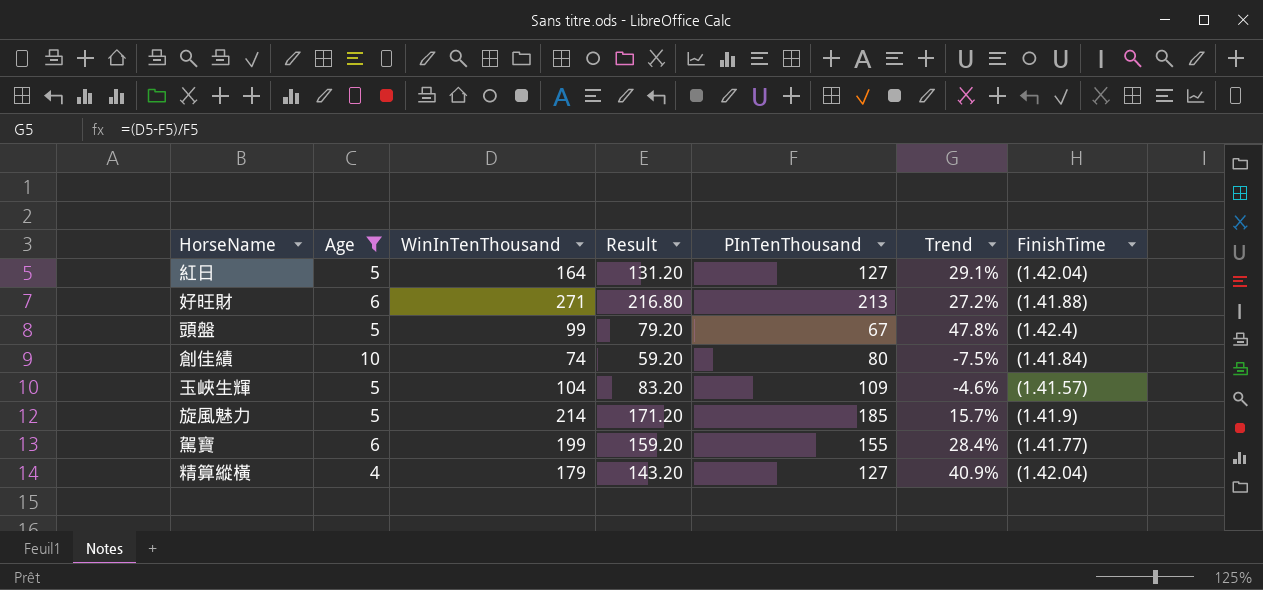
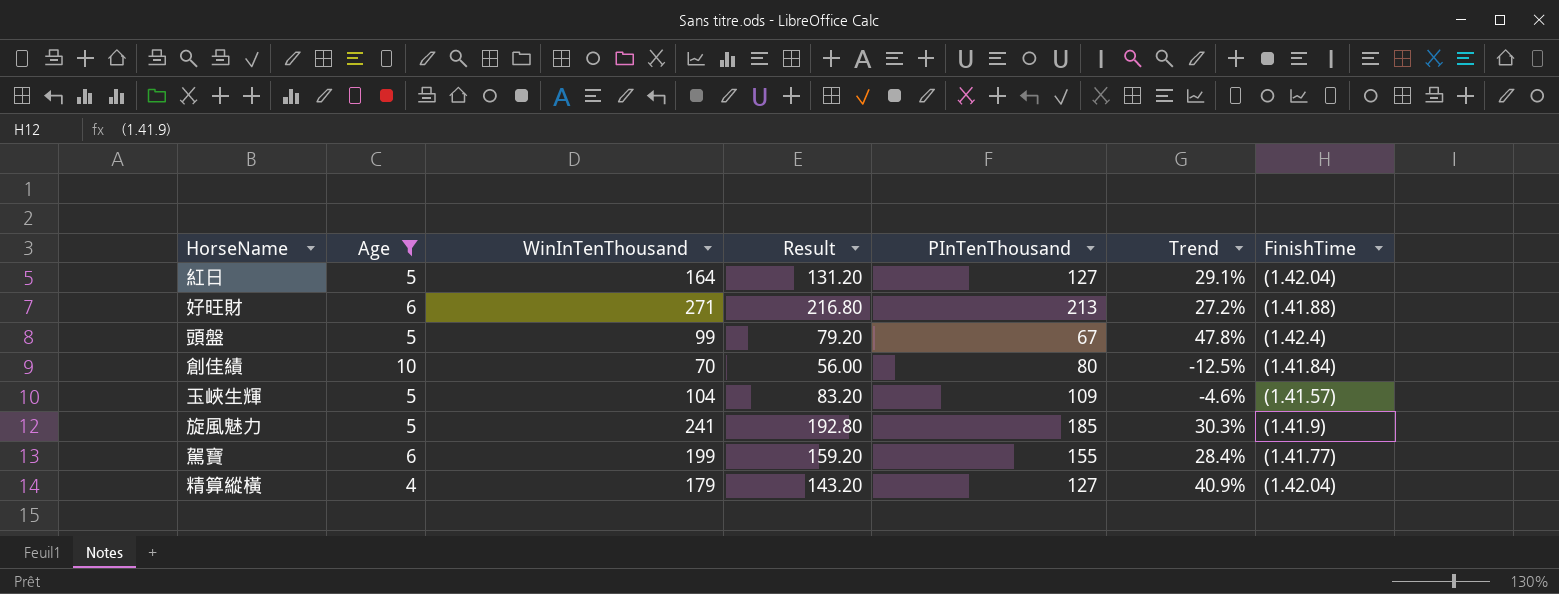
創佳績 | WinInTenThousand: 74 -> 70
創佳績 | Result: 59.20 -> 56.00
創佳績 | Trend: -7.5% -> -12.5%
旋風魅力 | WinInTenThousand: 214 -> 241
旋風魅力 | Result: 171.20 -> 192.80
旋風魅力 | Trend: 15.7% -> 30.3%

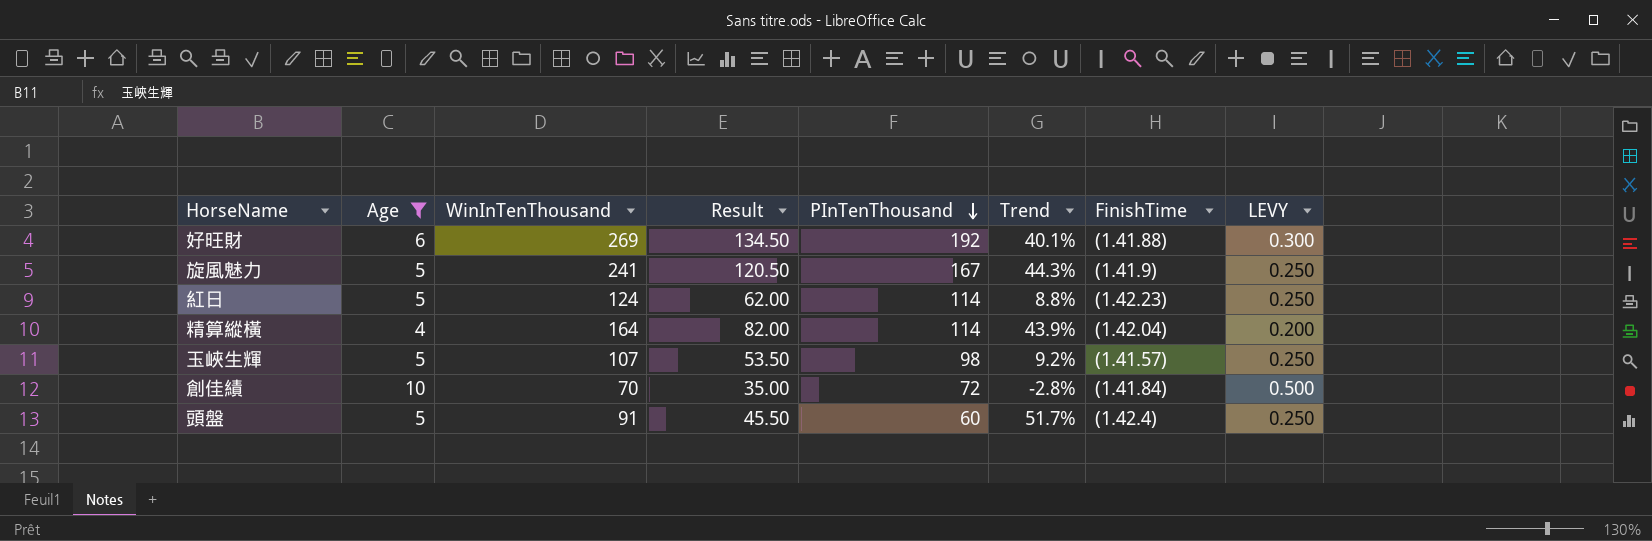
row order: none -> PInTenThousand descending
column Result | formula: [WinInTenThousand] * 0.8 -> [WinInTenThousand] * 0.5
column LEVY | formula: none -> [Age] * 0.05
row 駕寶: 6 | 199 | 159.20 | 155 | 28.4% | (1.41.77) -> none
好旺財 | WinInTenThousand: 271 -> 269
好旺財 | PInTenThousand: 213 -> 192
好旺財 | Trend: 27.2% -> 40.1%
旋風魅力 | PInTenThousand: 185 -> 167
旋風魅力 | Trend: 30.3% -> 44.3%
紅日 | WinInTenThousand: 164 -> 124
紅日 | PInTenThousand: 127 -> 114
紅日 | Trend: 29.1% -> 8.8%
紅日 | FinishTime: (1.42.04) -> (1.42.23)
精算縱橫 | WinInTenThousand: 179 -> 164
精算縱橫 | PInTenThousand: 127 -> 114
精算縱橫 | Trend: 40.9% -> 43.9%
玉峽生輝 | WinInTenThousand: 104 -> 107
玉峽生輝 | PInTenThousand: 109 -> 98
玉峽生輝 | Trend: -4.6% -> 9.2%
創佳績 | PInTenThousand: 80 -> 72
創佳績 | Trend: -12.5% -> -2.8%
頭盤 | WinInTenThousand: 99 -> 91
頭盤 | PInTenThousand: 67 -> 60
頭盤 | Trend: 47.8% -> 51.7%

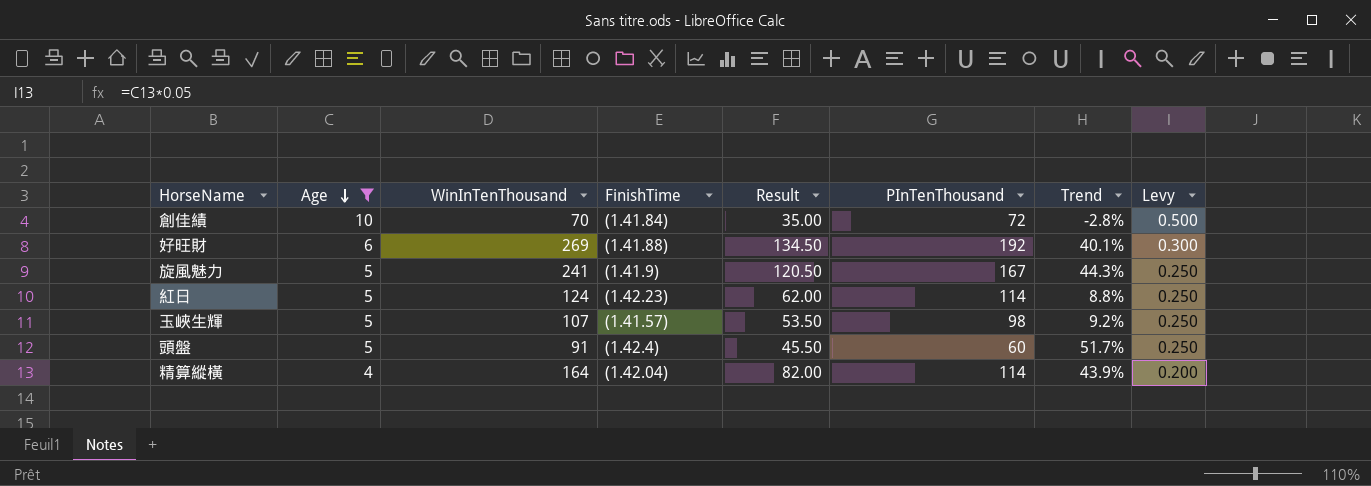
row order: PInTenThousand descending -> Age descending
column FinishTime | position: 7 -> 4
column name: LEVY -> Levy

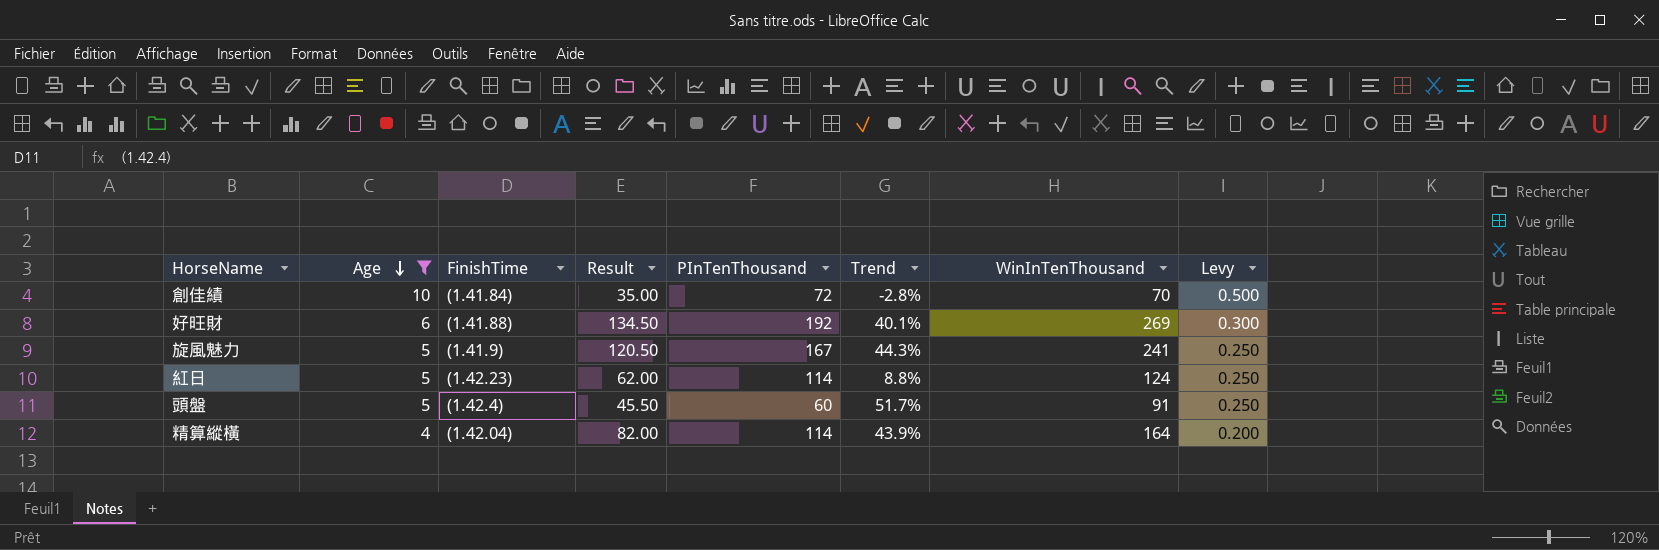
column WinInTenThousand | position: 3 -> 7
row 玉峽生輝: 5 | 107 | (1.41.57) | 53.50 | 98 | 9.2% | 0.250 -> none

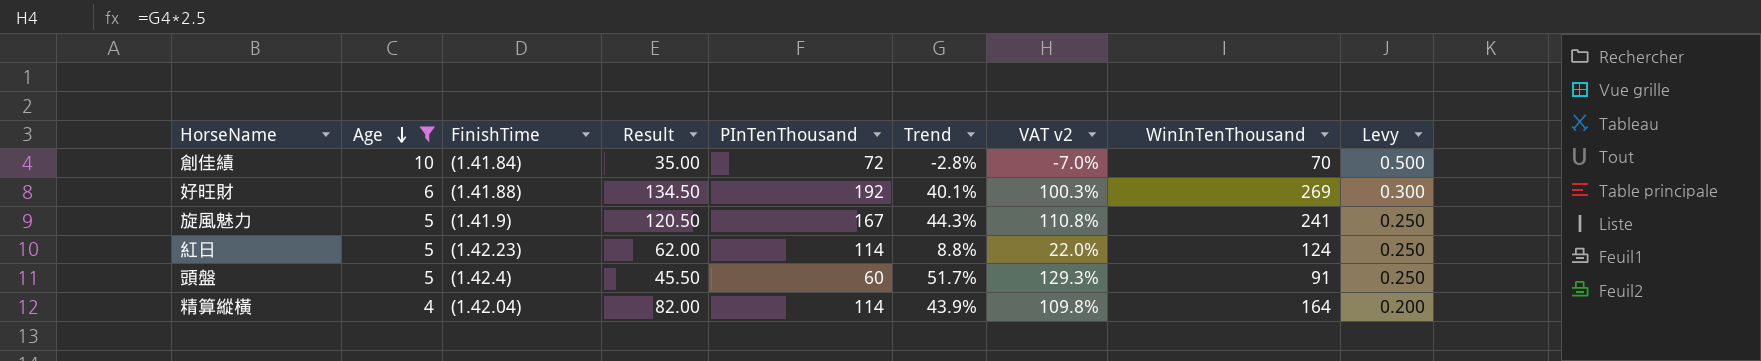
column VAT v2 | formula: none -> [Trend] * 2.5

